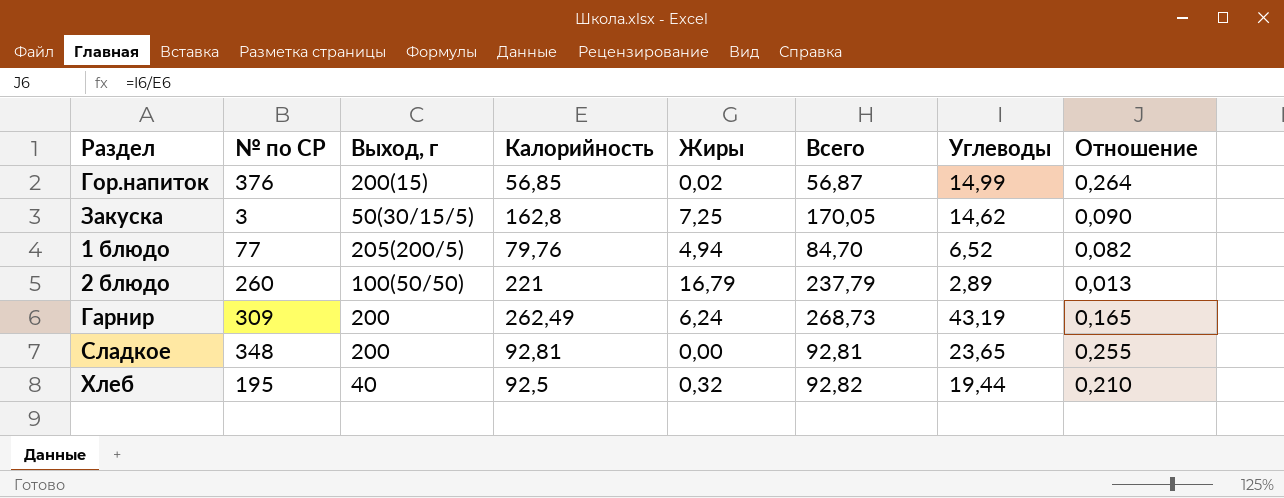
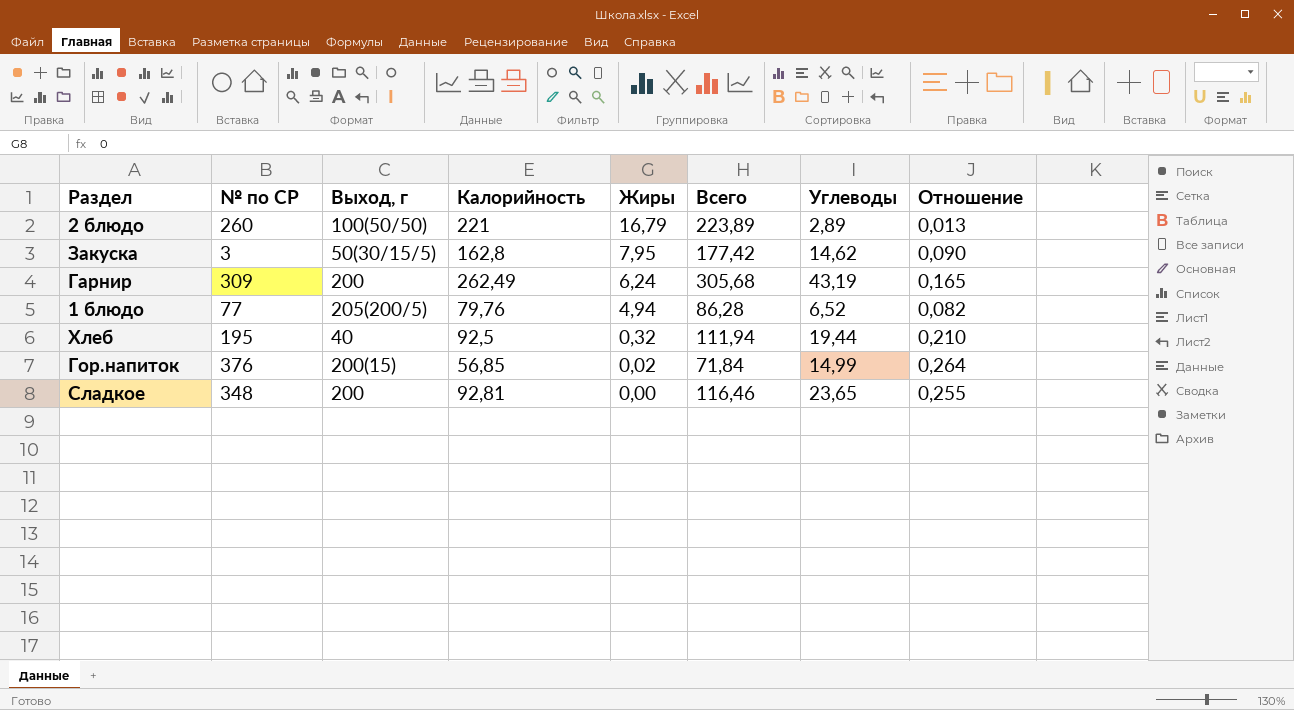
row order: none -> Жиры descending
column Всего | formula: [Калорийность] + [Жиры] -> [Калорийность] + [Углеводы]
Закуска | Жиры: 7,25 -> 7,95

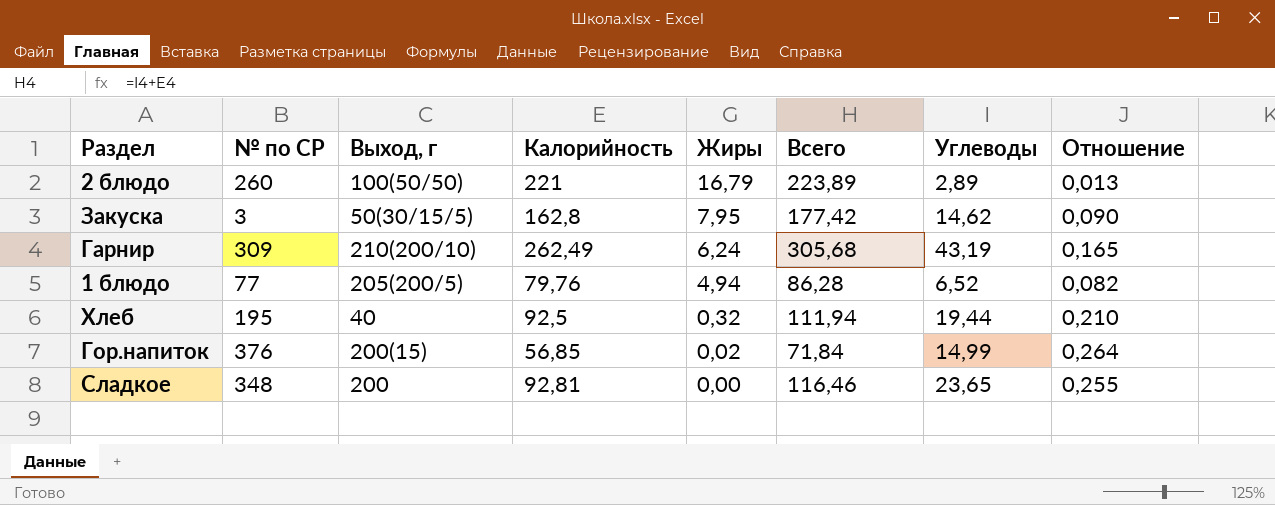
Гарнир | Выход, г: 200 -> 210(200/10)

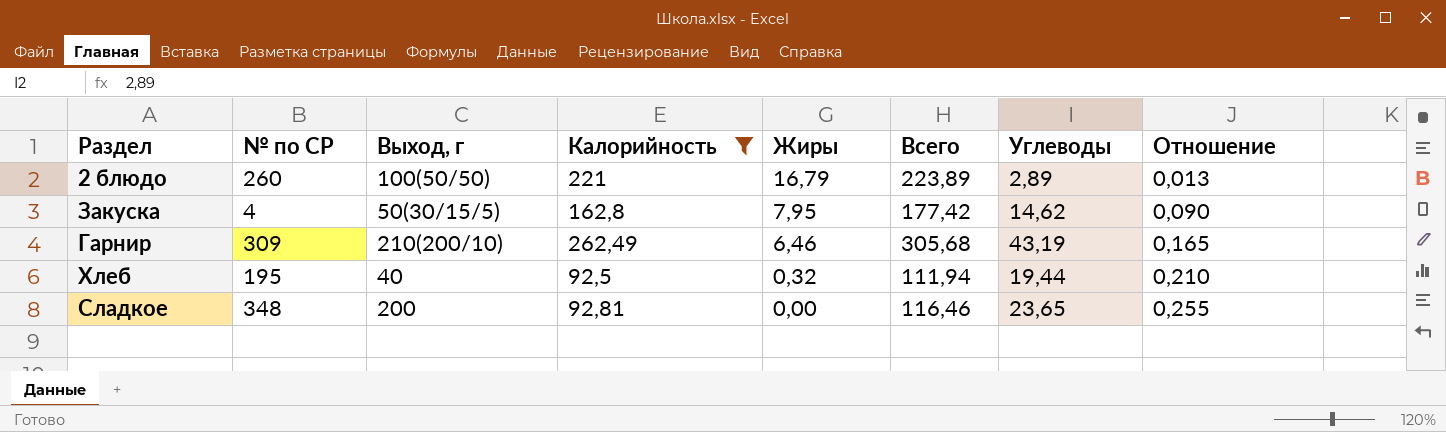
filter: none -> Калорийность >= 92,5
Закуска | № по СР: 3 -> 4
Гарнир | Жиры: 6,24 -> 6,46

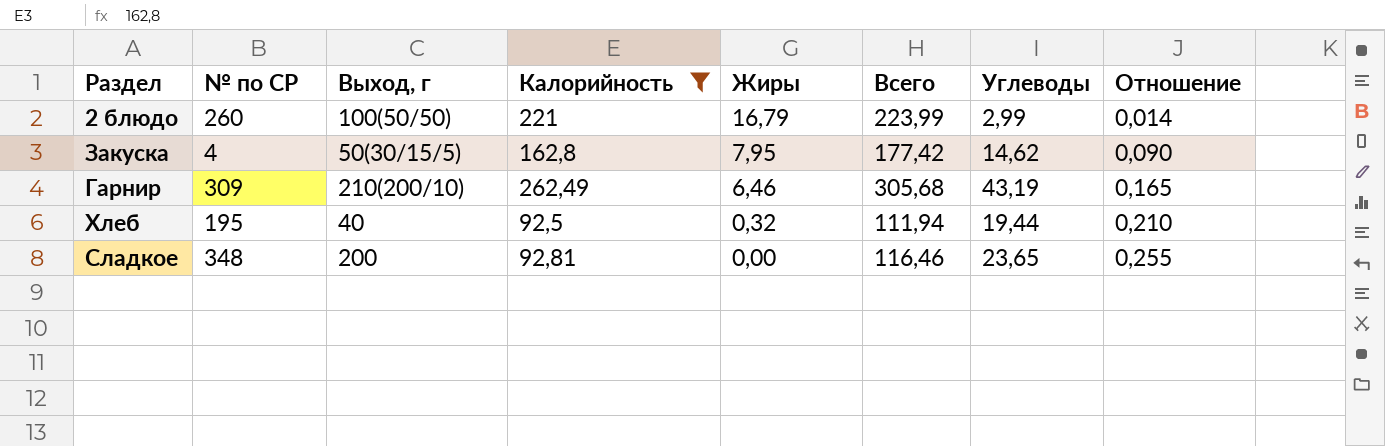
2 блюдо | Всего: 223,89 -> 223,99
2 блюдо | Углеводы: 2,89 -> 2,99
2 блюдо | Отношение: 0,013 -> 0,014

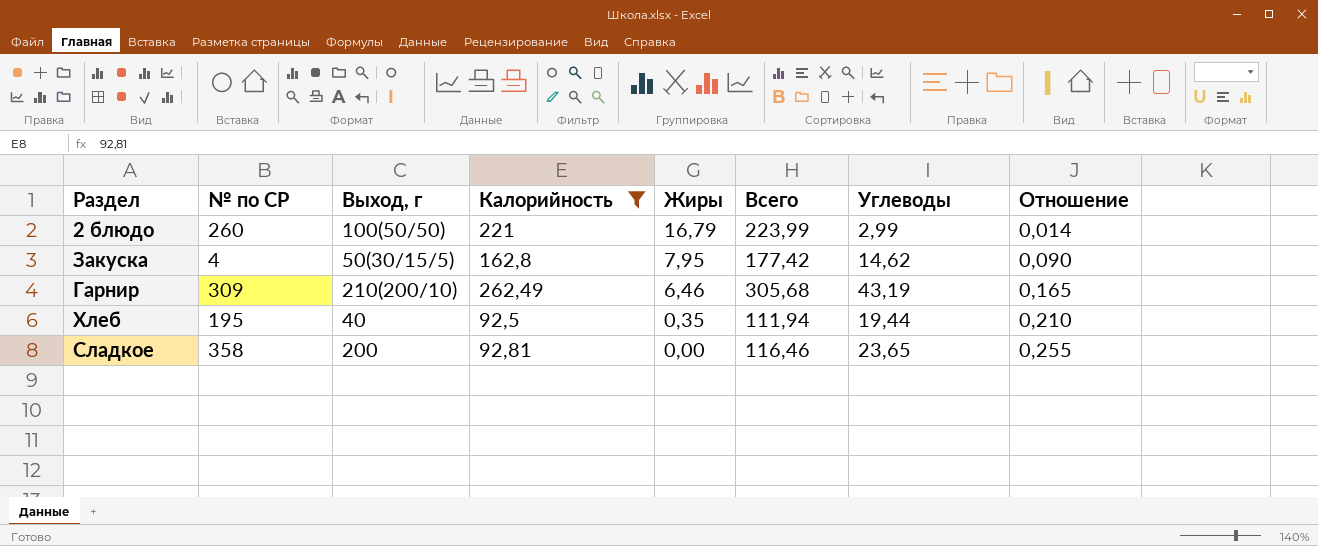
Хлеб | Жиры: 0,32 -> 0,35
Сладкое | № по СР: 348 -> 358

